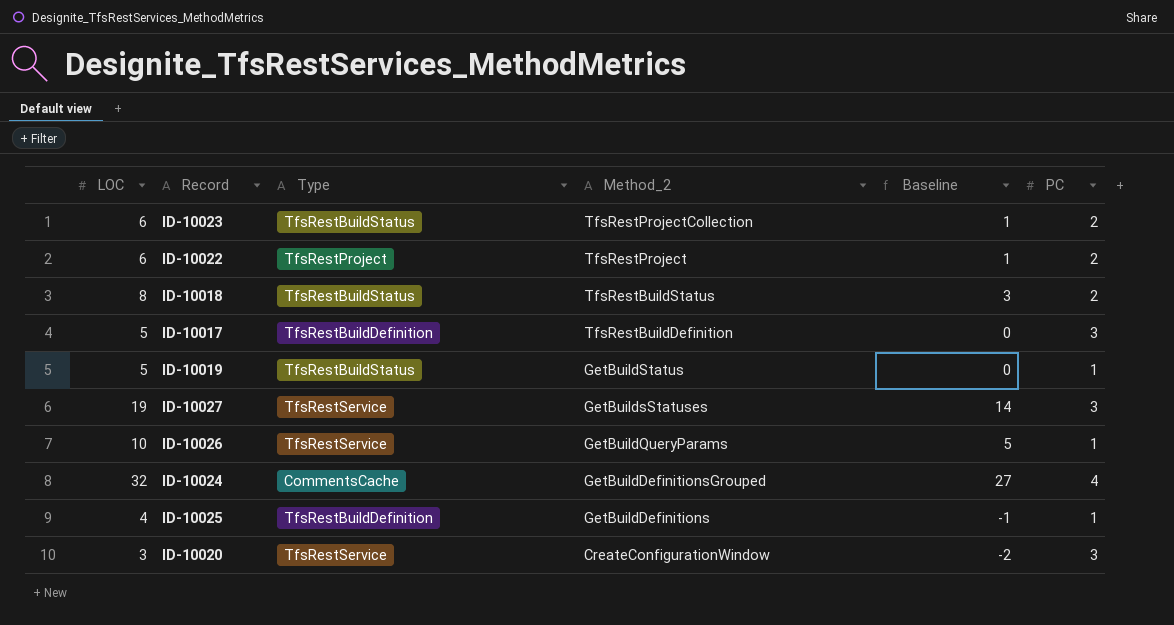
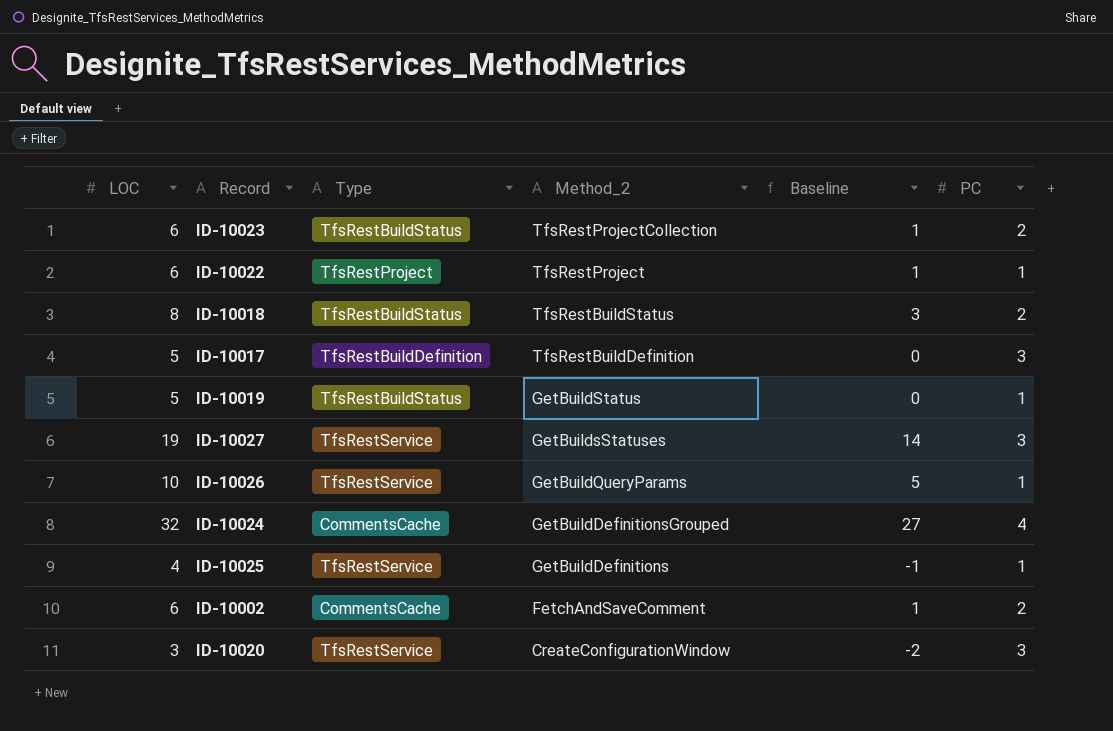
ID-10022 | PC: 2 -> 1
ID-10025 | Type: TfsRestBuildDefinition -> TfsRestService
row ID-10002: none -> 6 | CommentsCache | FetchAndSaveComment | 1 | 2

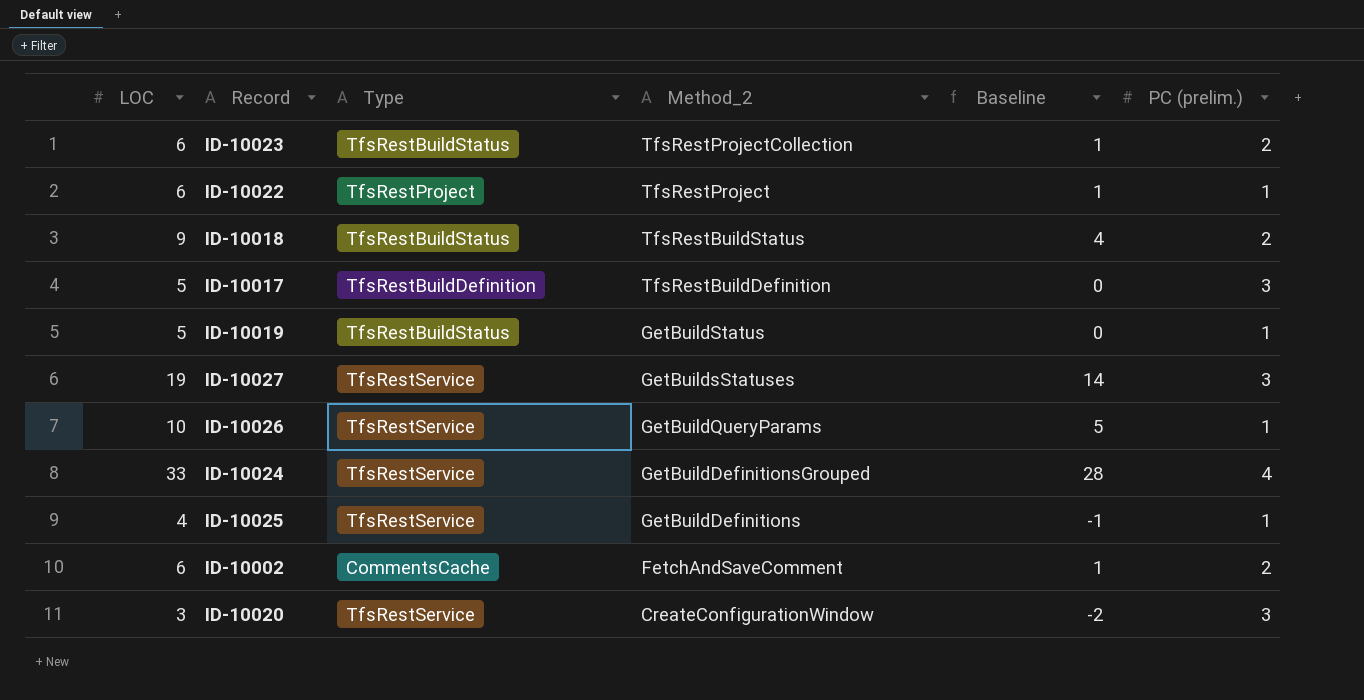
column name: PC -> PC (prelim.)
ID-10018 | LOC: 8 -> 9
ID-10018 | Baseline: 3 -> 4
ID-10024 | LOC: 32 -> 33
ID-10024 | Type: CommentsCache -> TfsRestService
ID-10024 | Baseline: 27 -> 28

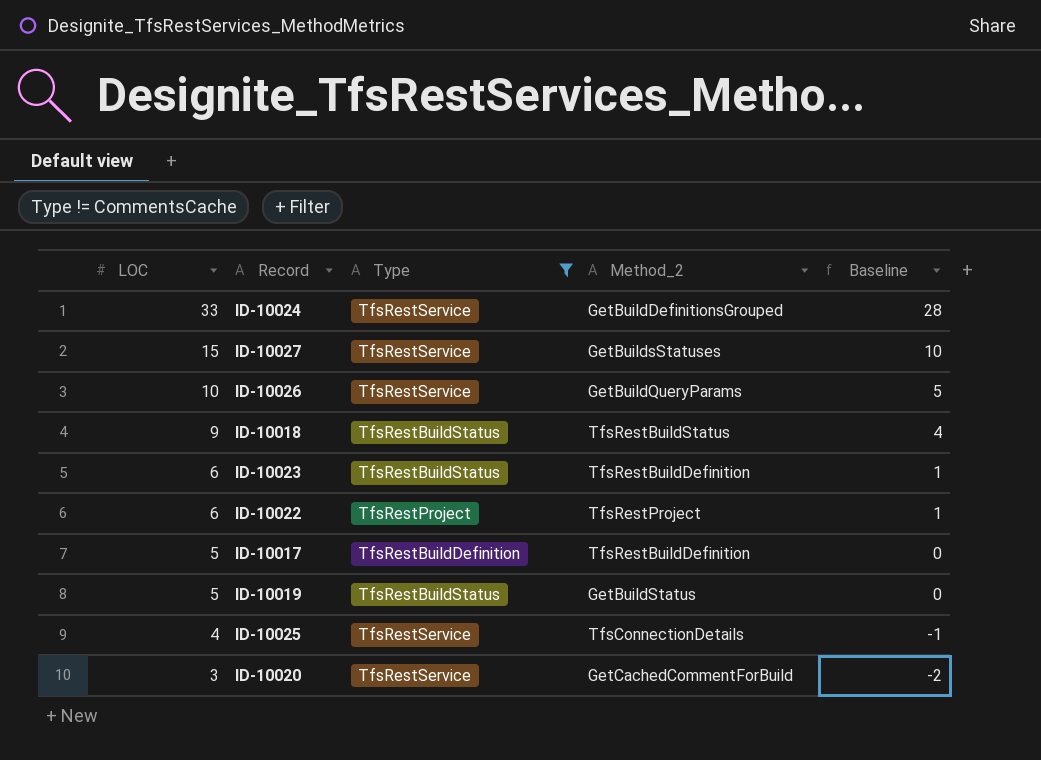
filter: none -> Type != CommentsCache
row order: Method_2 descending -> LOC descending
column PC (prelim.) | position: 6 -> none
ID-10027 | LOC: 19 -> 15
ID-10027 | Baseline: 14 -> 10
ID-10023 | Method_2: TfsRestProjectCollection -> TfsRestBuildDefinition
ID-10025 | Method_2: GetBuildDefinitions -> TfsConnectionDetails
ID-10020 | Method_2: CreateConfigurationWindow -> GetCachedCommentForBuild

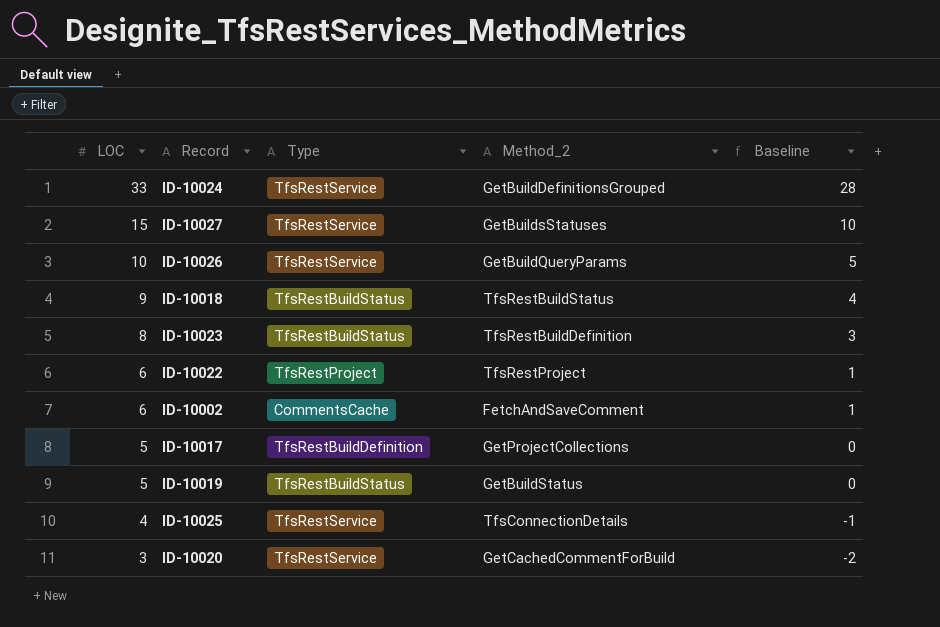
filter: Type != CommentsCache -> none
ID-10023 | LOC: 6 -> 8
ID-10023 | Baseline: 1 -> 3
ID-10017 | Method_2: TfsRestBuildDefinition -> GetProjectCollections

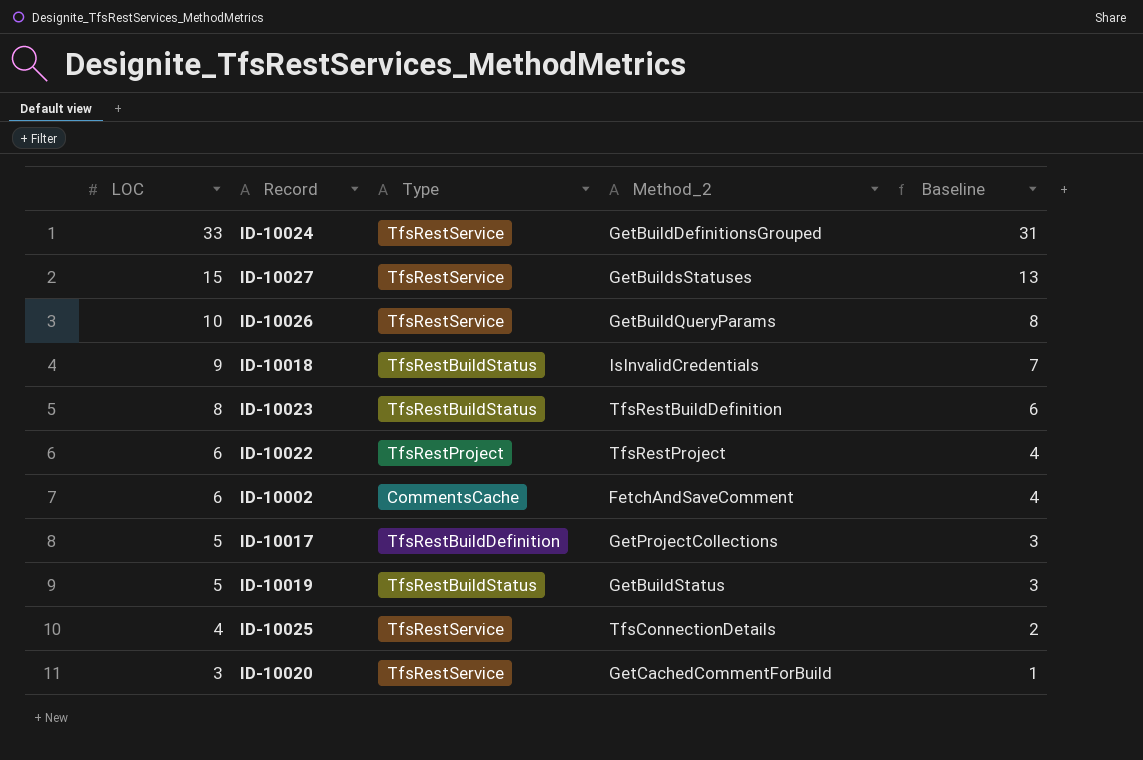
column Baseline | formula: [LOC] - 5 -> [LOC] - 2
ID-10018 | Method_2: TfsRestBuildStatus -> IsInvalidCredentials

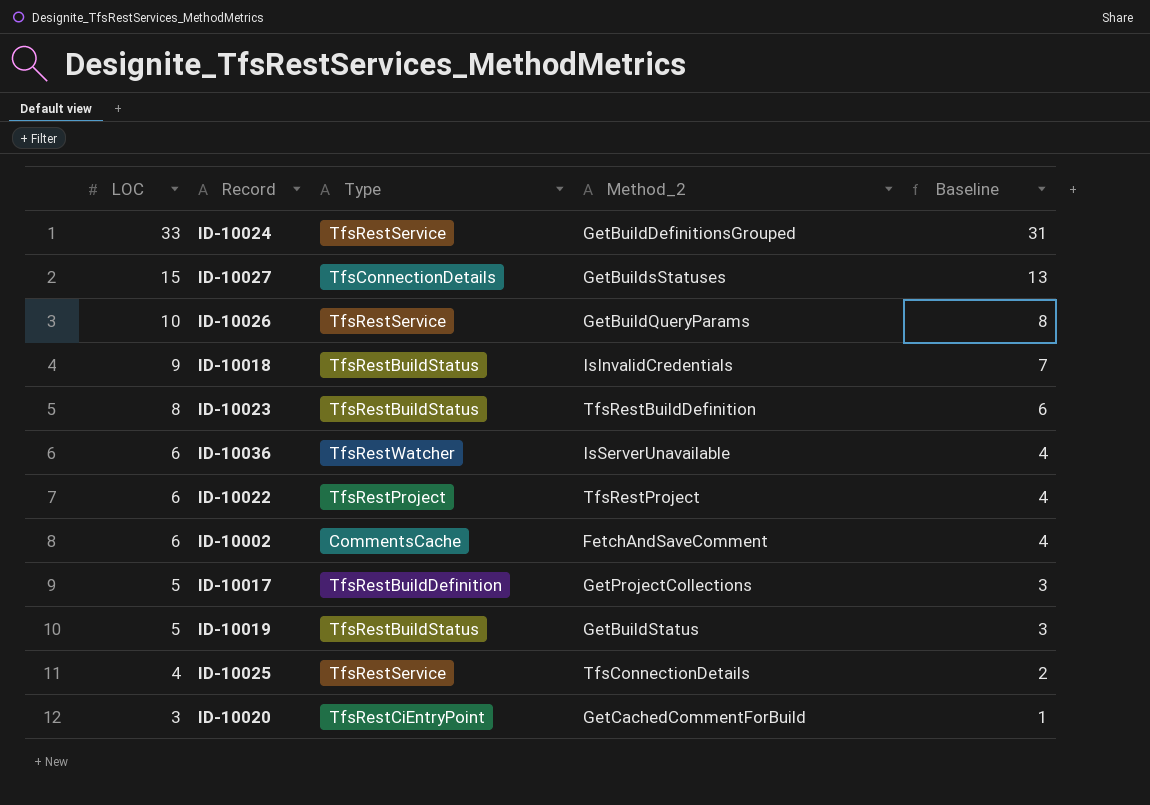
ID-10027 | Type: TfsRestService -> TfsConnectionDetails
row ID-10036: none -> 6 | TfsRestWatcher | IsServerUnavailable | 4
ID-10020 | Type: TfsRestService -> TfsRestCiEntryPoint

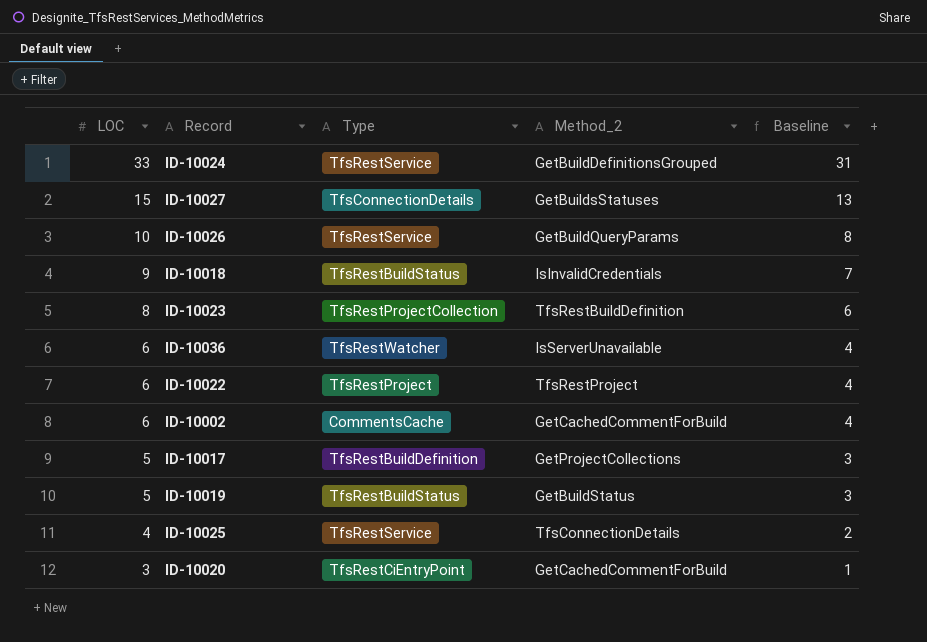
ID-10023 | Type: TfsRestBuildStatus -> TfsRestProjectCollection
ID-10002 | Method_2: FetchAndSaveComment -> GetCachedCommentForBuild

